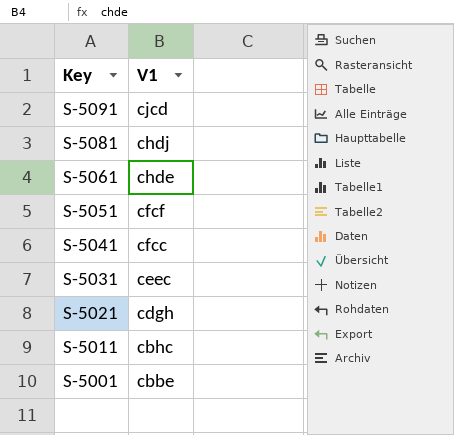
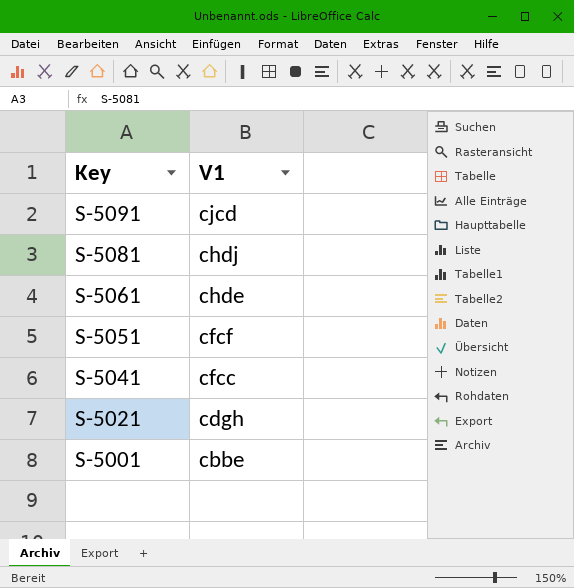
row S-5031: ceec -> none
row S-5011: cbhc -> none

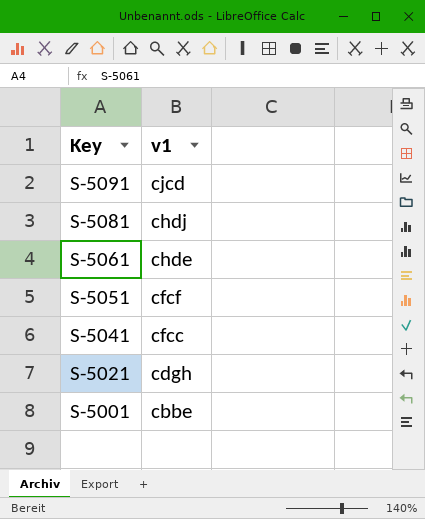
column name: V1 -> v1

